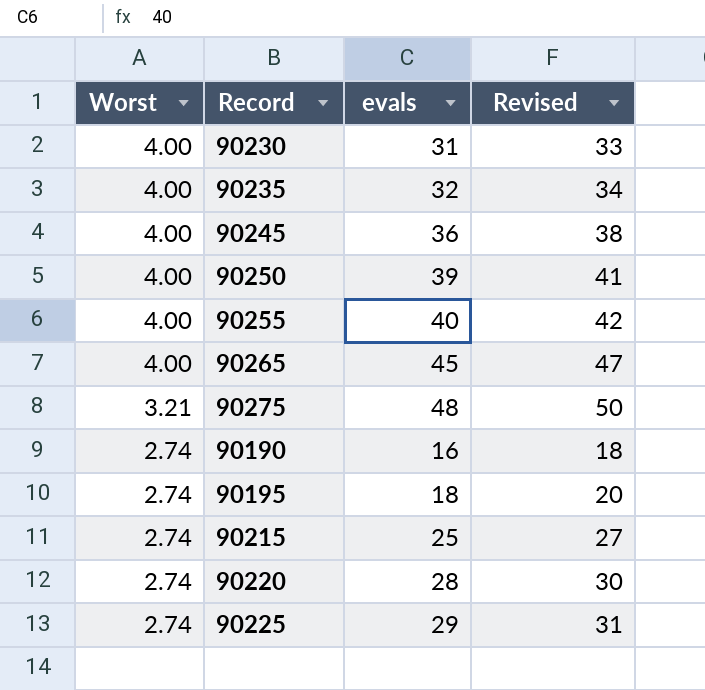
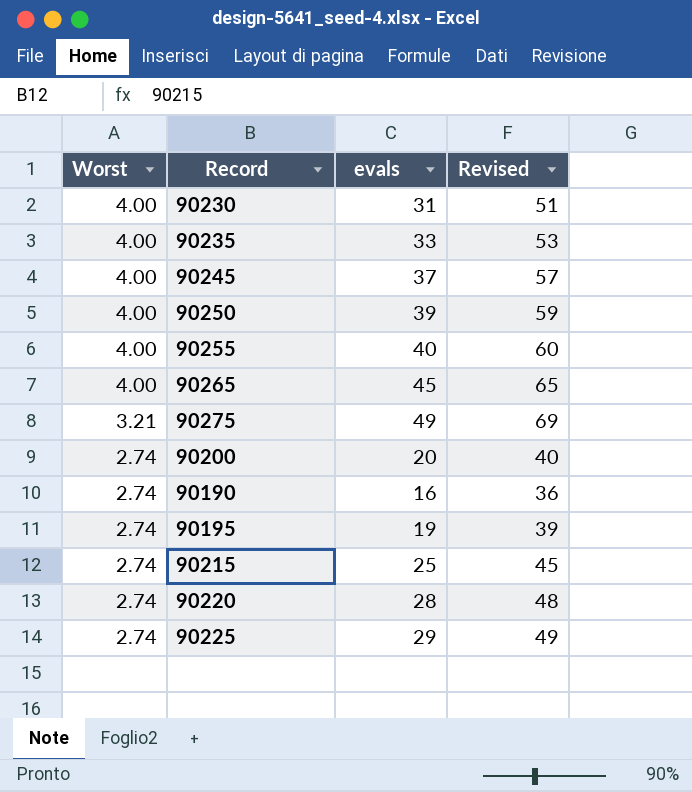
column Revised | formula: [evals] + 2 -> [evals] + 20
90235 | evals: 32 -> 33
90245 | evals: 36 -> 37
90275 | evals: 48 -> 49
row 90200: none -> 2.74 | 20 | 40
90195 | evals: 18 -> 19

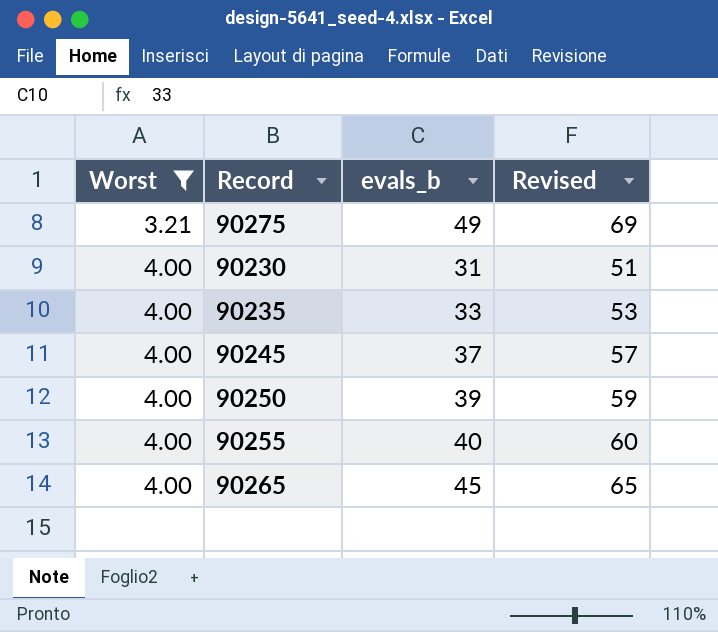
filter: none -> Worst != 2.74
row order: Worst descending -> Worst ascending
column name: evals -> evals_b

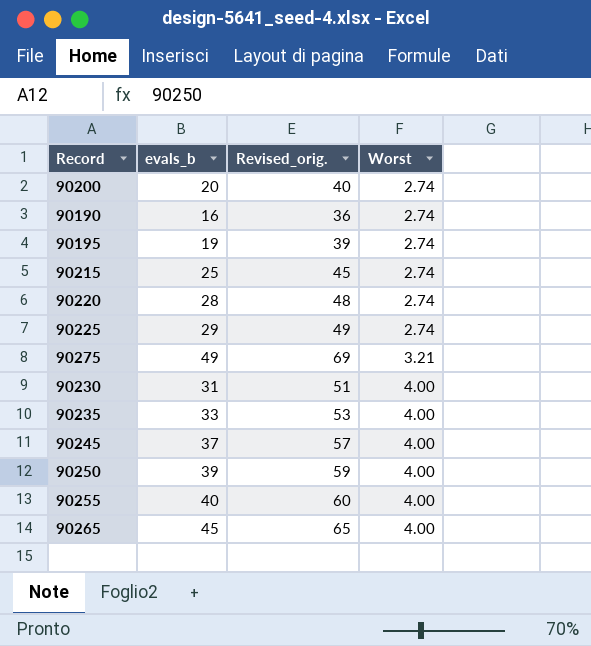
filter: Worst != 2.74 -> none
column name: Revised -> Revised_orig.
column Worst | position: 1 -> 4

